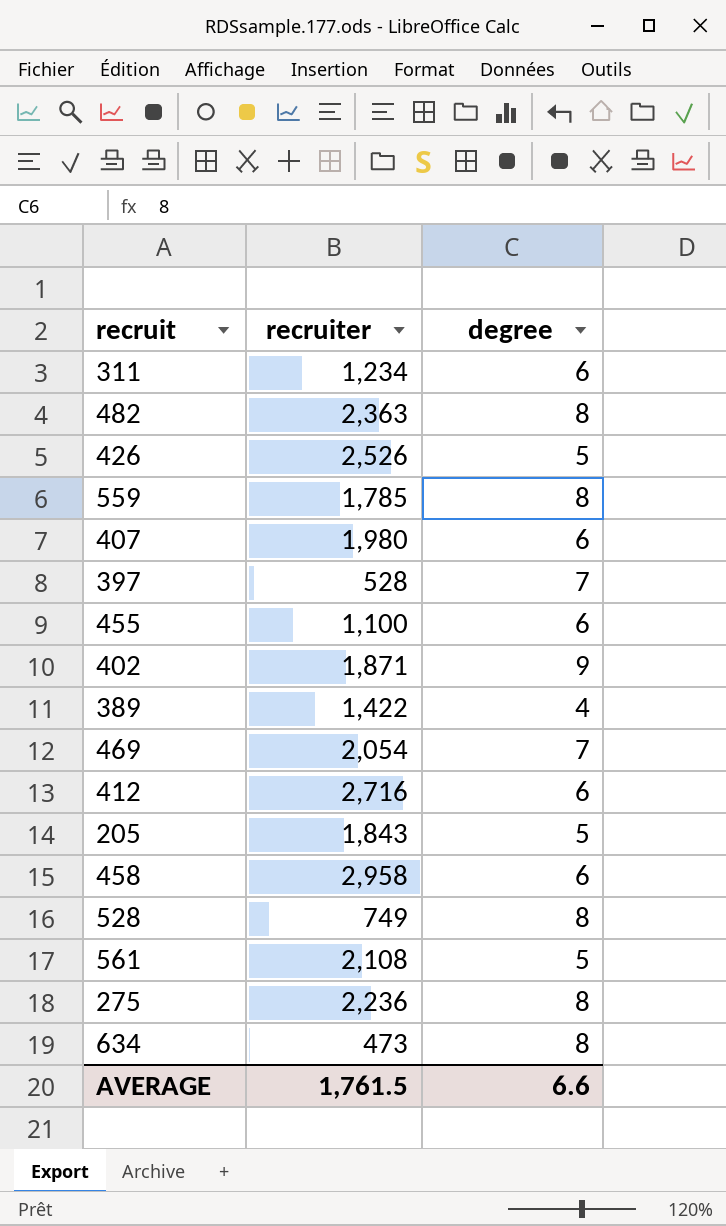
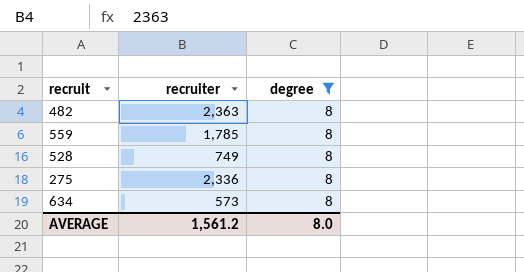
filter: none -> degree = 8
275 | recruiter: 2,236 -> 2,336
634 | recruiter: 473 -> 573
AVERAGE | recruiter: 1,761.5 -> 1,561.2
AVERAGE | degree: 6.6 -> 8.0

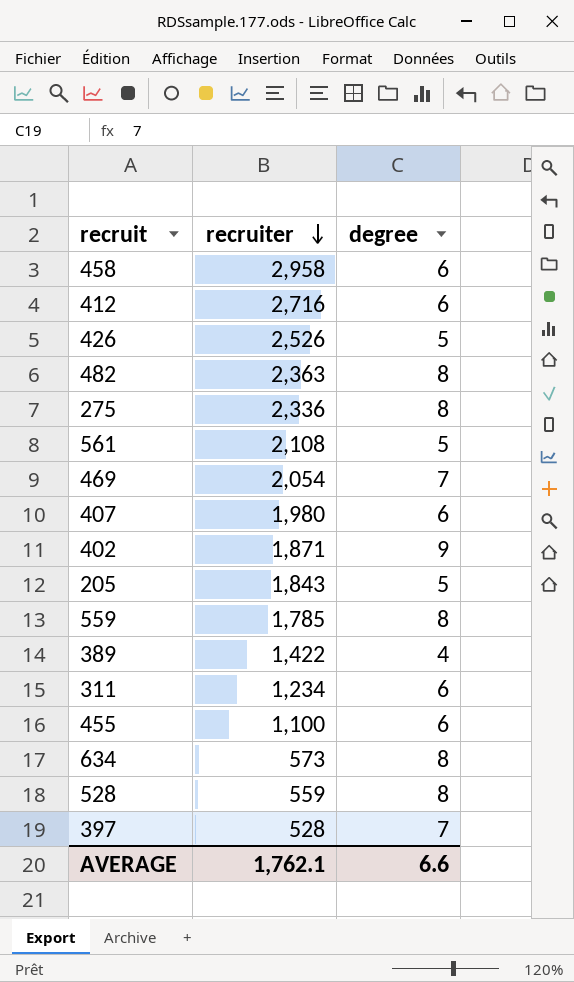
filter: degree = 8 -> none
row order: none -> recruiter descending
528 | recruiter: 749 -> 559
AVERAGE | recruiter: 1,561.2 -> 1,762.1
AVERAGE | degree: 8.0 -> 6.6

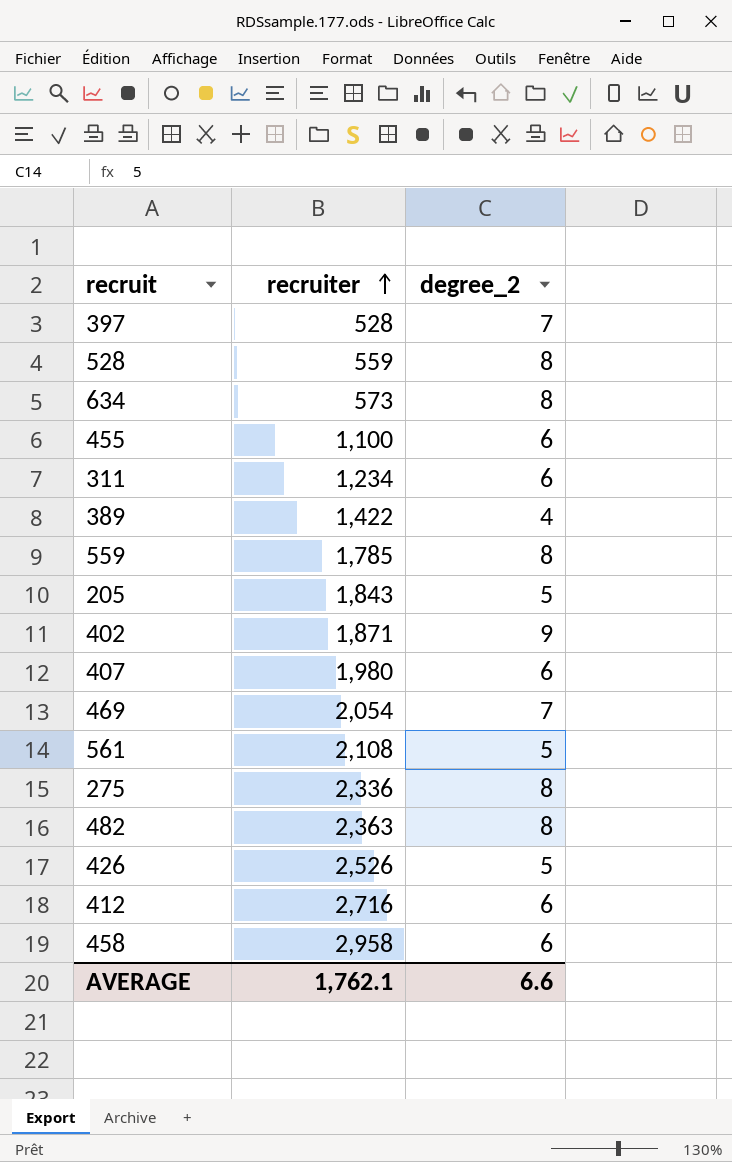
row order: recruiter descending -> recruiter ascending
column name: degree -> degree_2

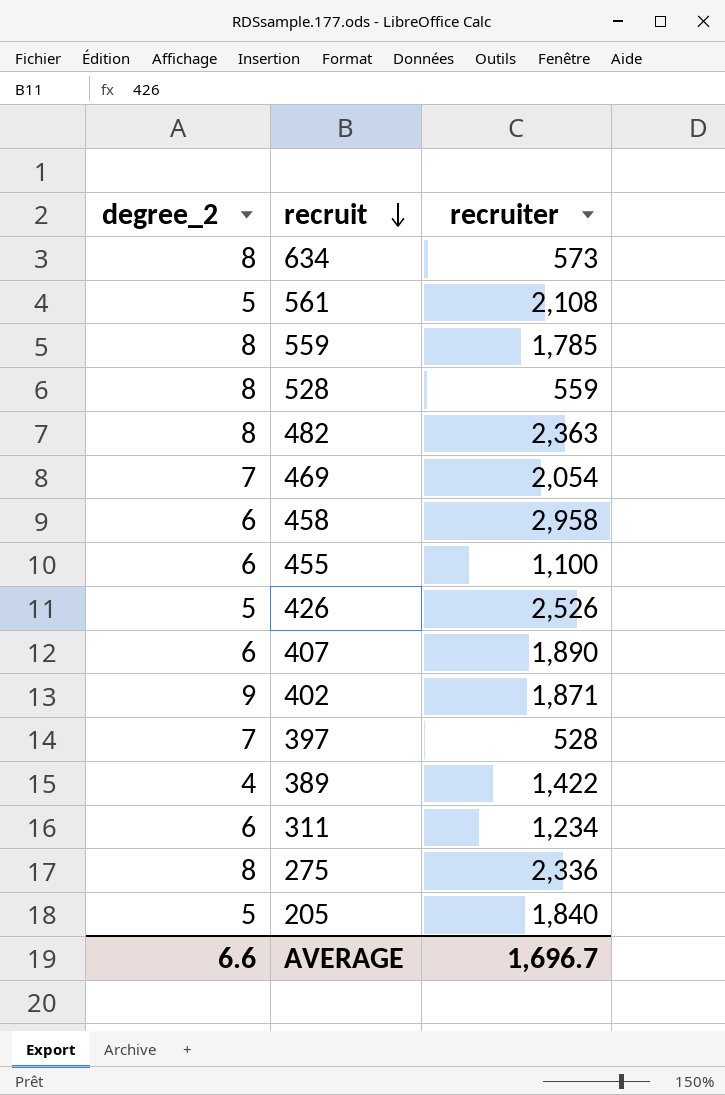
row order: recruiter ascending -> recruit descending
column degree_2 | position: 3 -> 1
row 412: 2,716 | 6 -> none
407 | recruiter: 1,980 -> 1,890
205 | recruiter: 1,843 -> 1,840
AVERAGE | recruiter: 1,762.1 -> 1,696.7

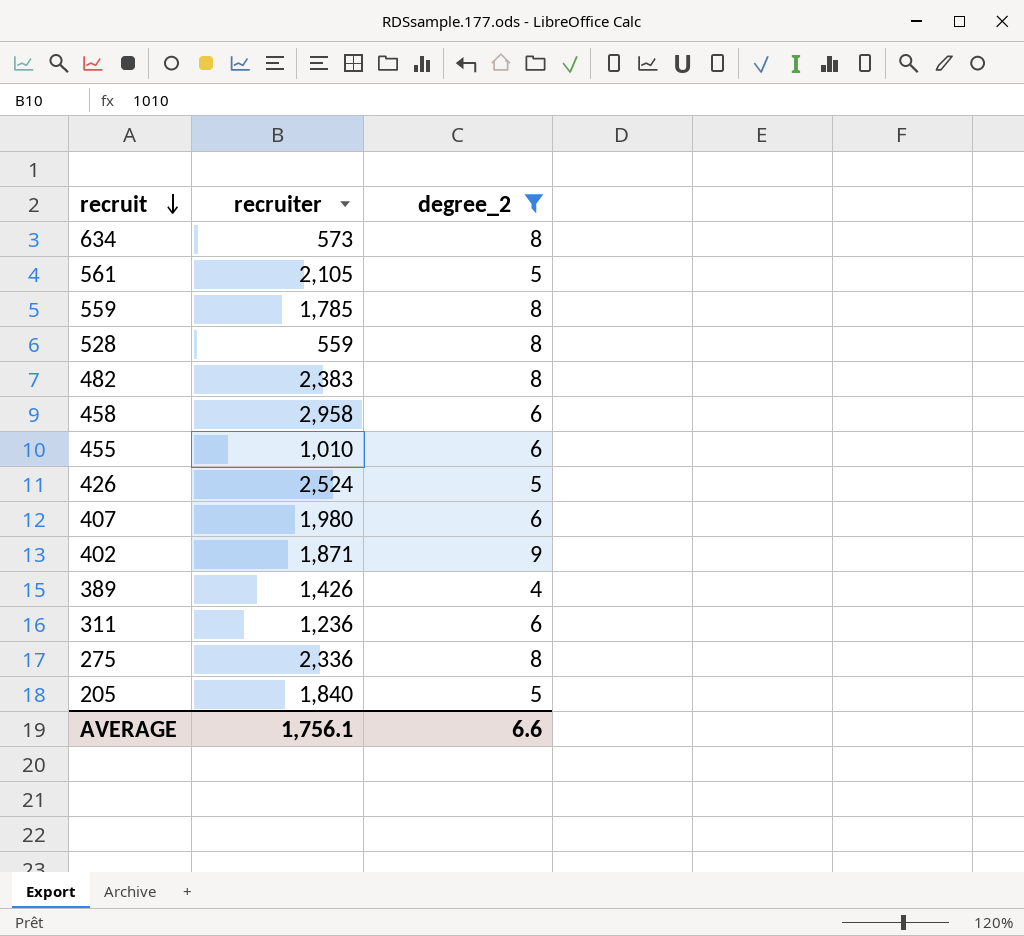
filter: none -> degree_2 != 7
column degree_2 | position: 1 -> 3
561 | recruiter: 2,108 -> 2,105
482 | recruiter: 2,363 -> 2,383
455 | recruiter: 1,100 -> 1,010
426 | recruiter: 2,526 -> 2,524
407 | recruiter: 1,890 -> 1,980
389 | recruiter: 1,422 -> 1,426
311 | recruiter: 1,234 -> 1,236
AVERAGE | recruiter: 1,696.7 -> 1,756.1

